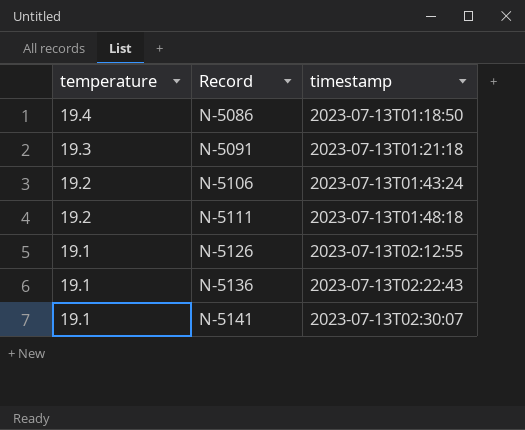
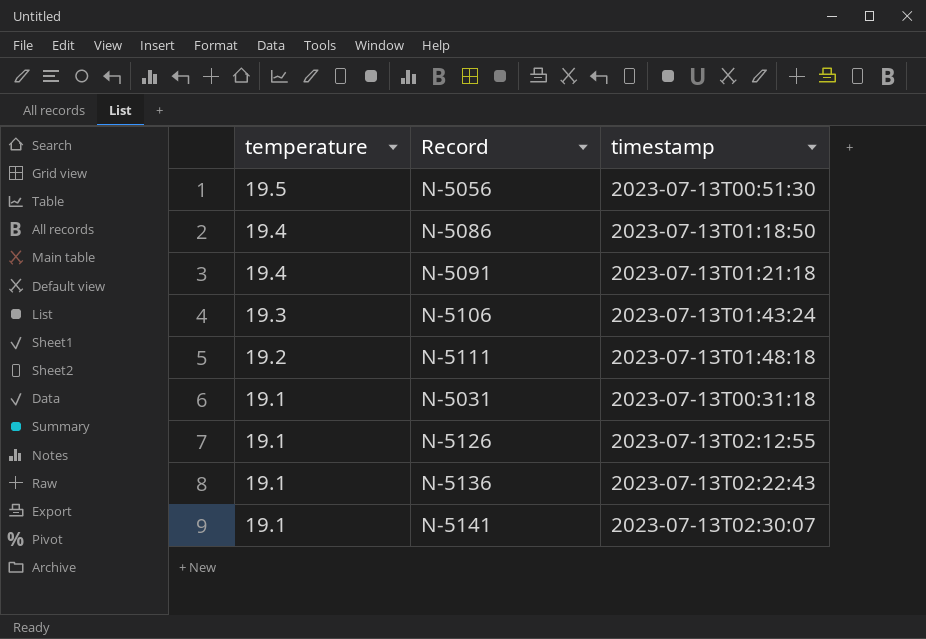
row N-5056: none -> 19.5 | 2023-07-13T00:51:30
N-5091 | temperature: 19.3 -> 19.4
N-5106 | temperature: 19.2 -> 19.3
row N-5031: none -> 19.1 | 2023-07-13T00:31:18

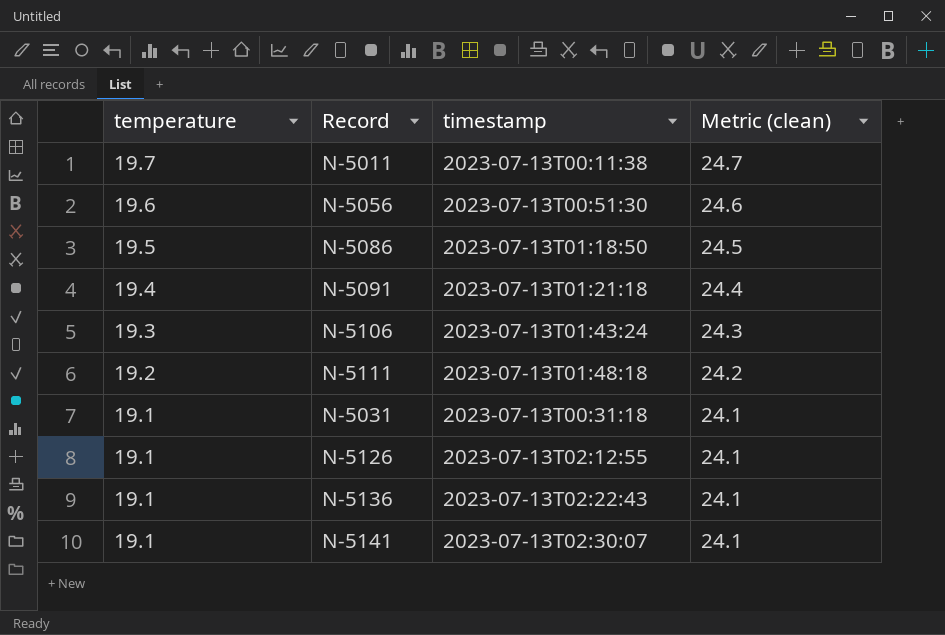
column Metric (clean) | formula: none -> [temperature] + 5
row N-5011: none -> 19.7 | 2023-07-13T00:11:38 | 24.7
N-5056 | temperature: 19.5 -> 19.6
N-5086 | temperature: 19.4 -> 19.5

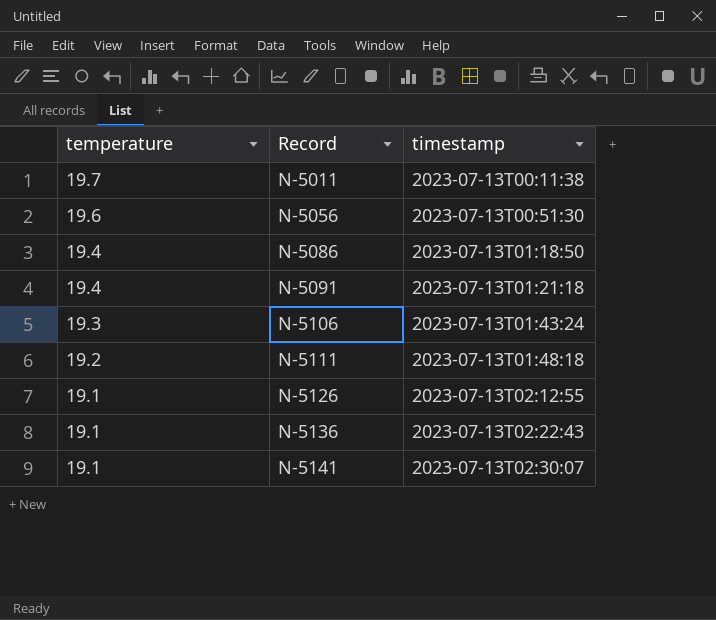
column Metric (clean) | formula: [temperature] + 5 -> none
row N-5031: 19.1 | 2023-07-13T00:31:18 | 24.1 -> none
N-5086 | temperature: 19.5 -> 19.4

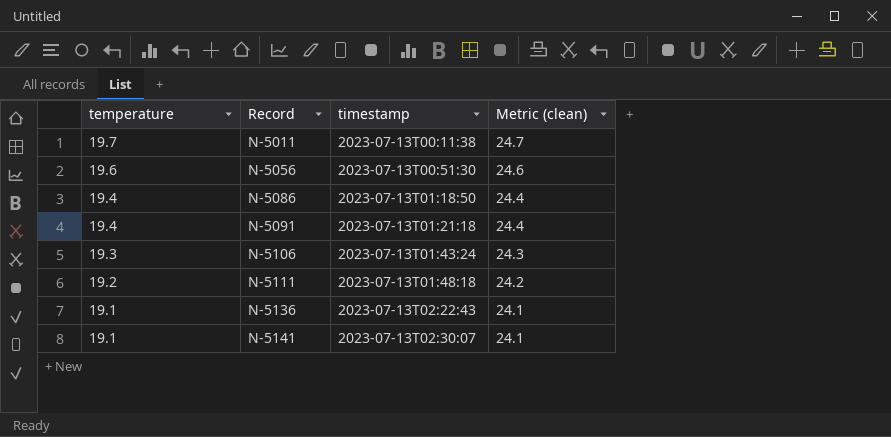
column Metric (clean) | formula: none -> [temperature] + 5
row N-5126: 19.1 | 2023-07-13T02:12:55 -> none

